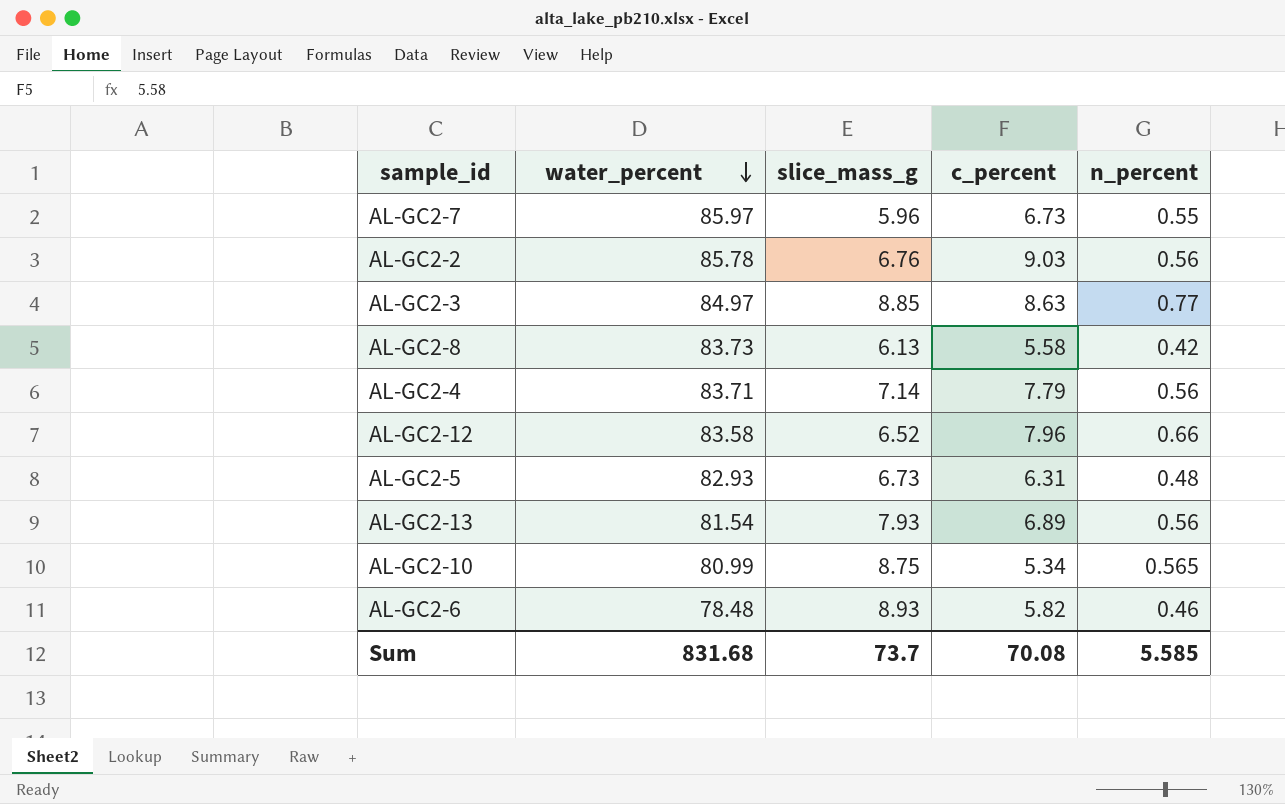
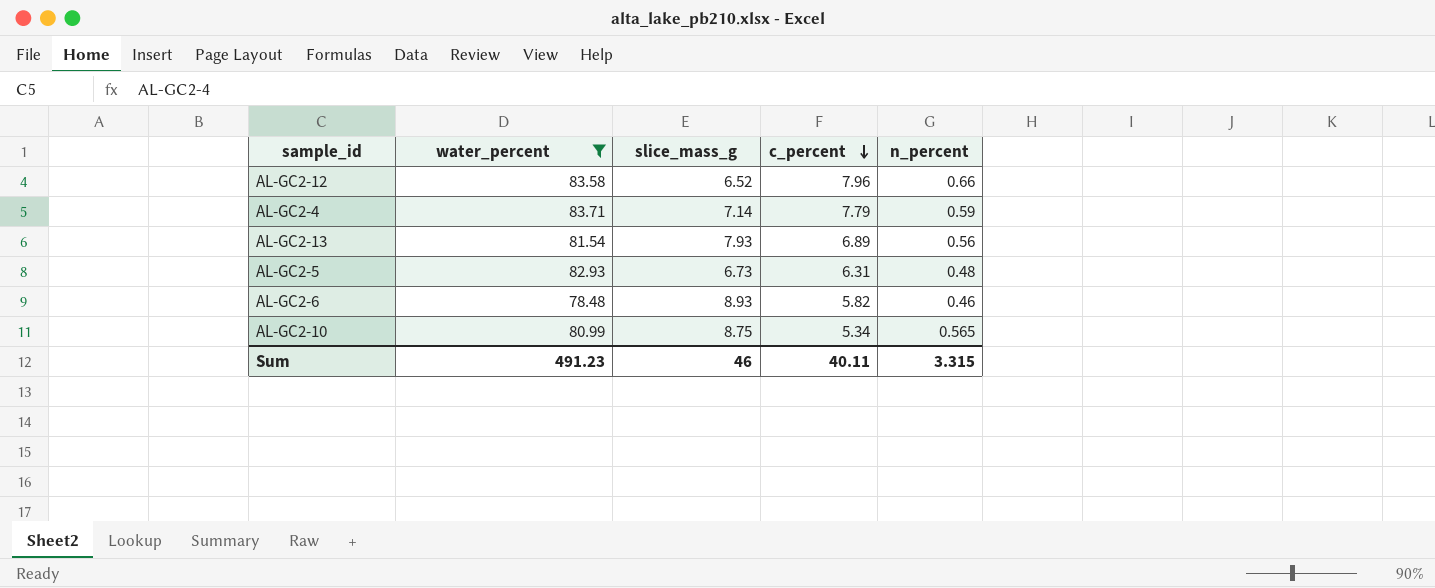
filter: none -> water_percent <= 83.71
row order: water_percent descending -> c_percent descending
AL-GC2-4 | n_percent: 0.56 -> 0.59
Sum | water_percent: 831.68 -> 491.23
Sum | slice_mass_g: 73.7 -> 46
Sum | c_percent: 70.08 -> 40.11
Sum | n_percent: 5.585 -> 3.315

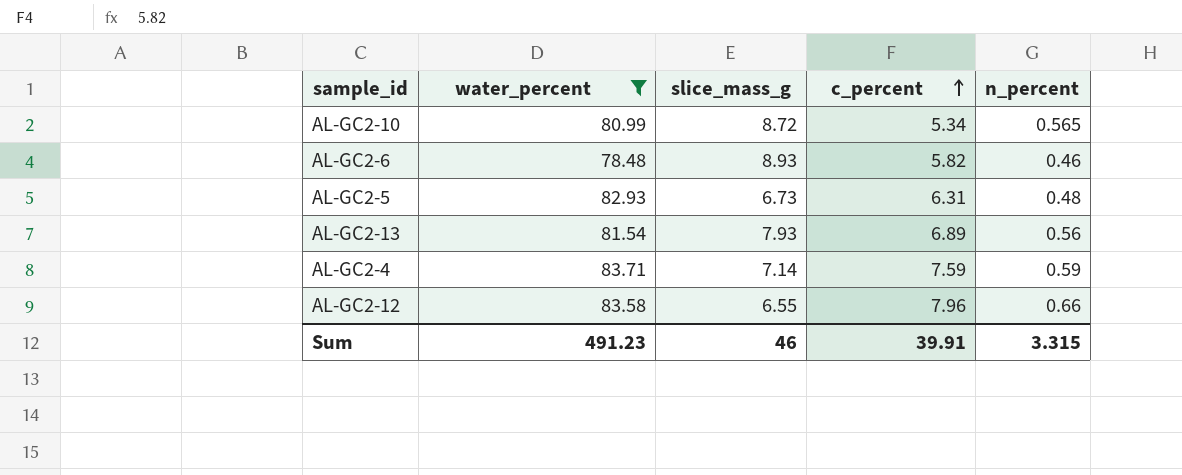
row order: c_percent descending -> c_percent ascending
AL-GC2-10 | slice_mass_g: 8.75 -> 8.72
AL-GC2-4 | c_percent: 7.79 -> 7.59
AL-GC2-12 | slice_mass_g: 6.52 -> 6.55
Sum | c_percent: 40.11 -> 39.91

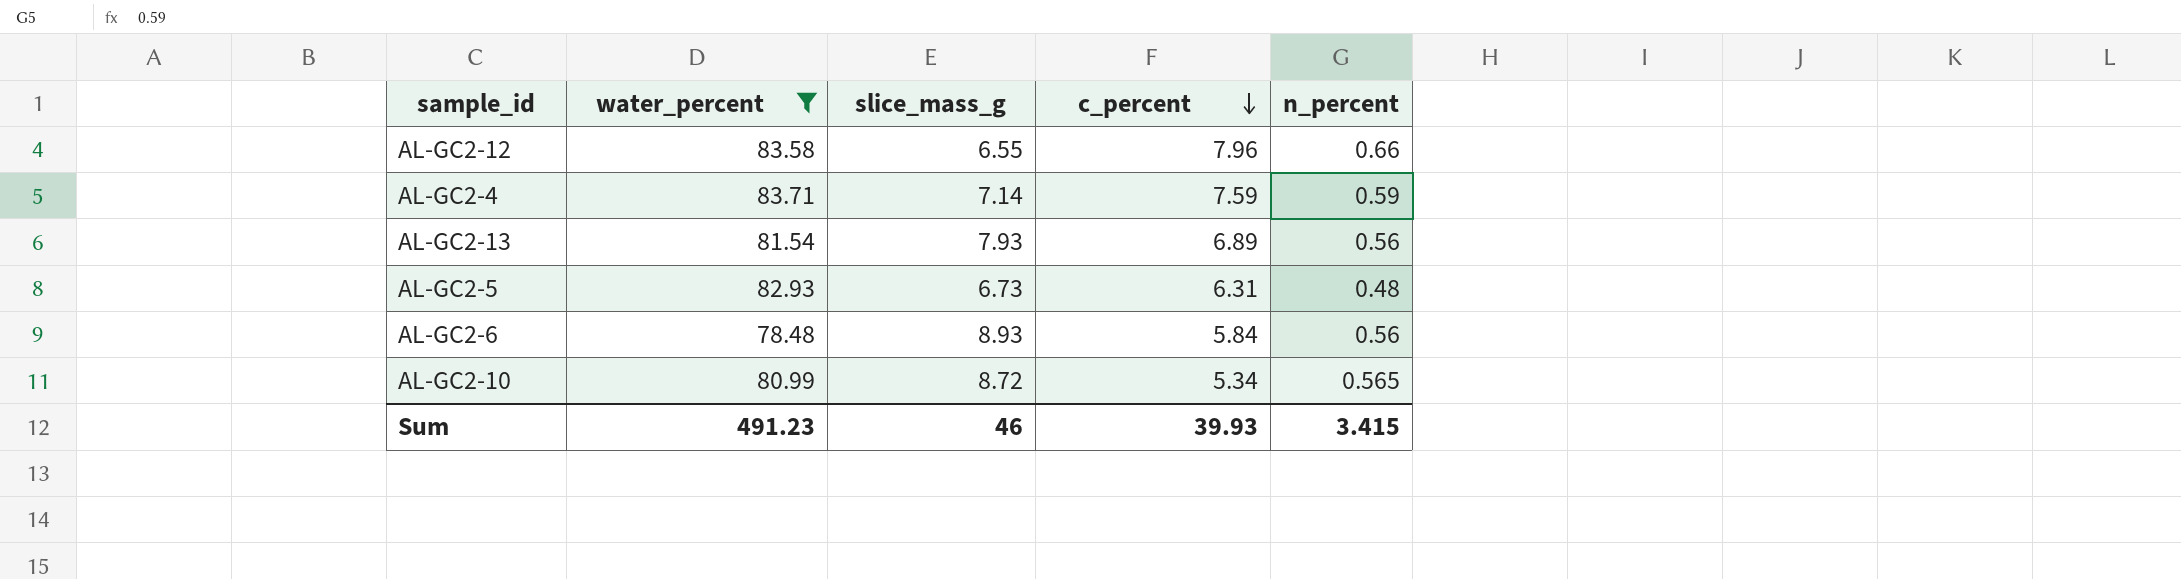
row order: c_percent ascending -> c_percent descending
AL-GC2-6 | c_percent: 5.82 -> 5.84
AL-GC2-6 | n_percent: 0.46 -> 0.56
Sum | c_percent: 39.91 -> 39.93
Sum | n_percent: 3.315 -> 3.415

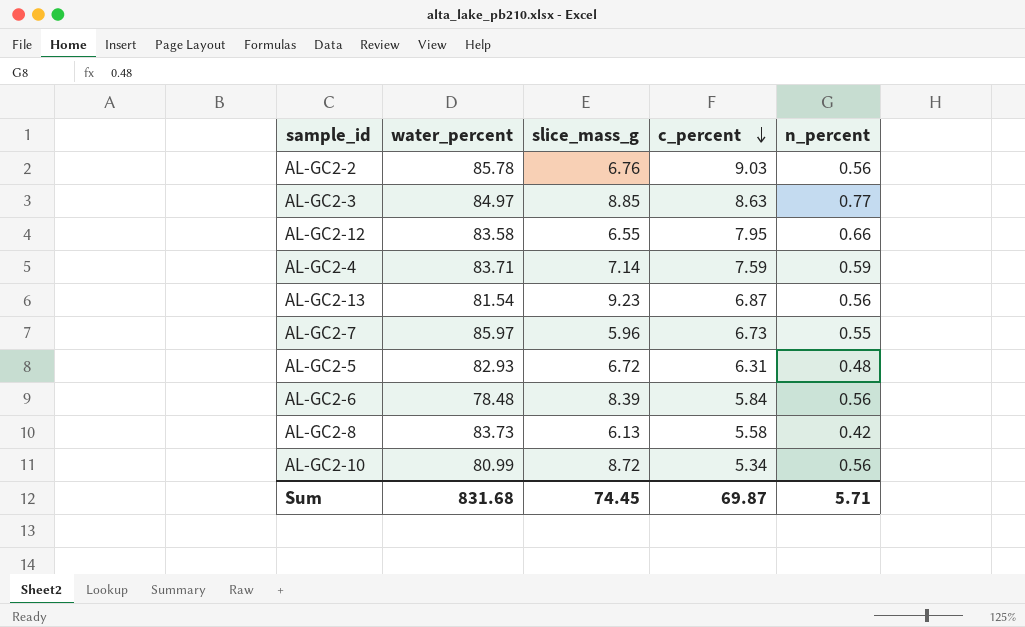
filter: water_percent <= 83.71 -> none
AL-GC2-12 | c_percent: 7.96 -> 7.95
AL-GC2-13 | slice_mass_g: 7.93 -> 9.23
AL-GC2-13 | c_percent: 6.89 -> 6.87
AL-GC2-5 | slice_mass_g: 6.73 -> 6.72
AL-GC2-6 | slice_mass_g: 8.93 -> 8.39
AL-GC2-10 | n_percent: 0.565 -> 0.56
Sum | water_percent: 491.23 -> 831.68
Sum | slice_mass_g: 46 -> 74.45
Sum | c_percent: 39.93 -> 69.87
Sum | n_percent: 3.415 -> 5.71

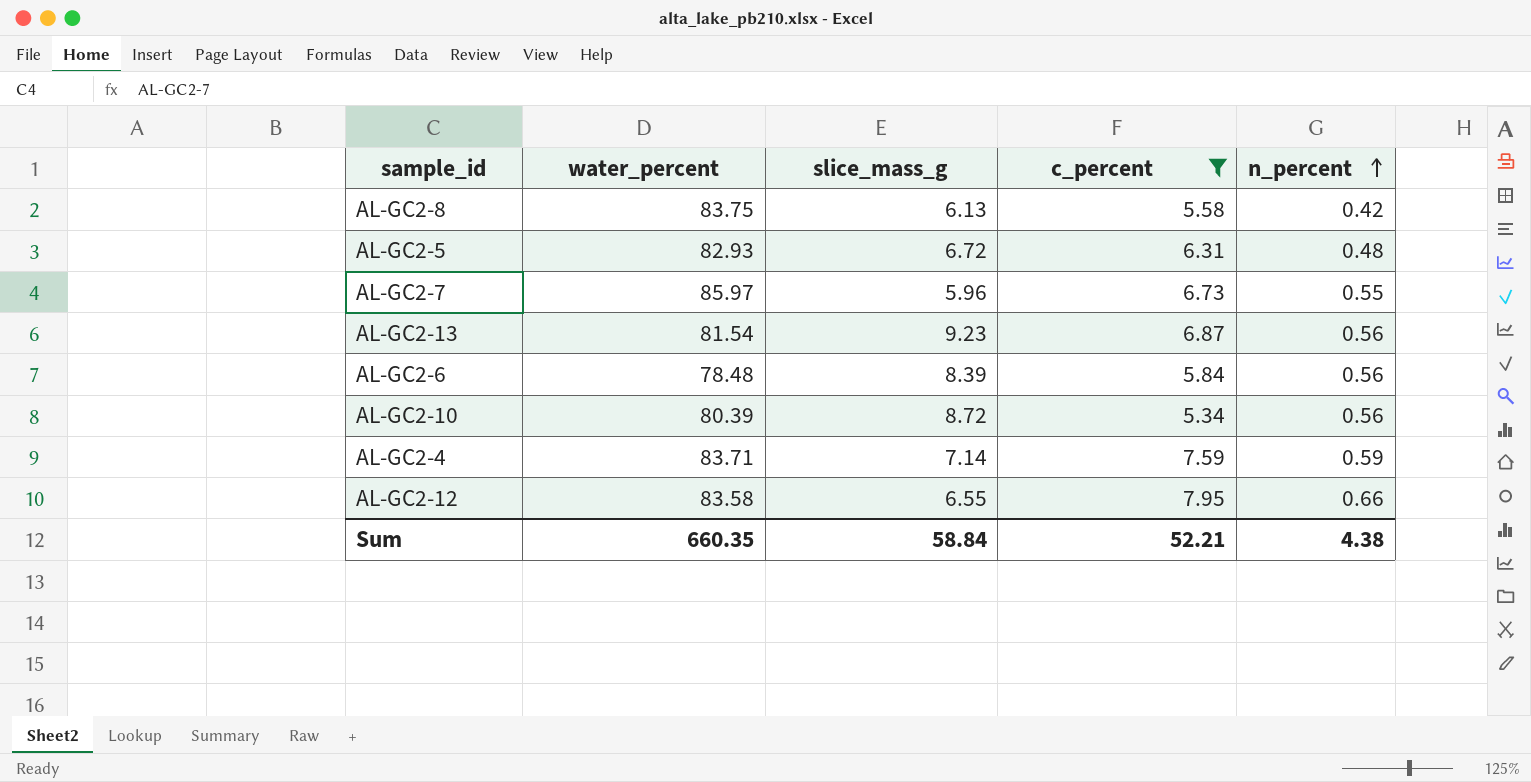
filter: none -> c_percent <= 7.95
row order: c_percent descending -> n_percent ascending
AL-GC2-8 | water_percent: 83.73 -> 83.75
AL-GC2-10 | water_percent: 80.99 -> 80.39
Sum | water_percent: 831.68 -> 660.35
Sum | slice_mass_g: 74.45 -> 58.84
Sum | c_percent: 69.87 -> 52.21
Sum | n_percent: 5.71 -> 4.38

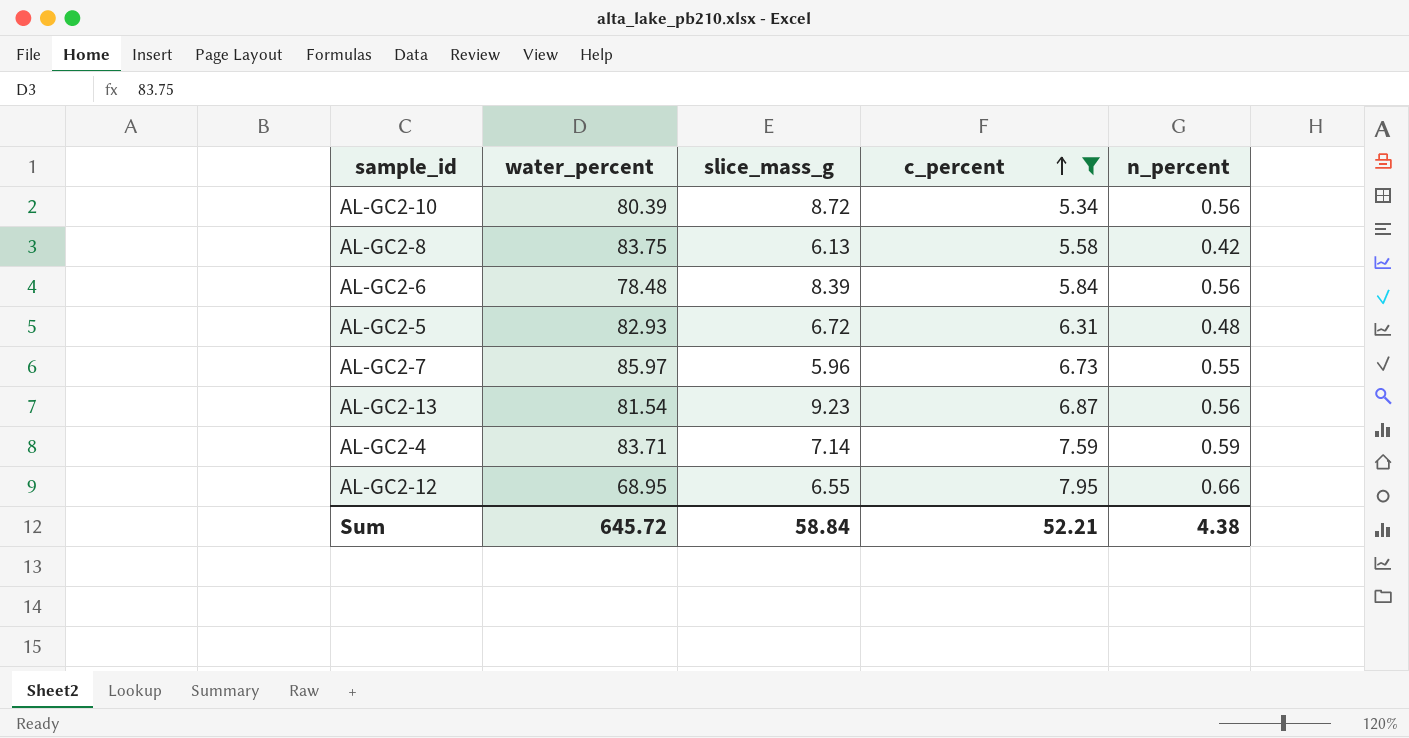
row order: n_percent ascending -> c_percent ascending
AL-GC2-12 | water_percent: 83.58 -> 68.95
Sum | water_percent: 660.35 -> 645.72

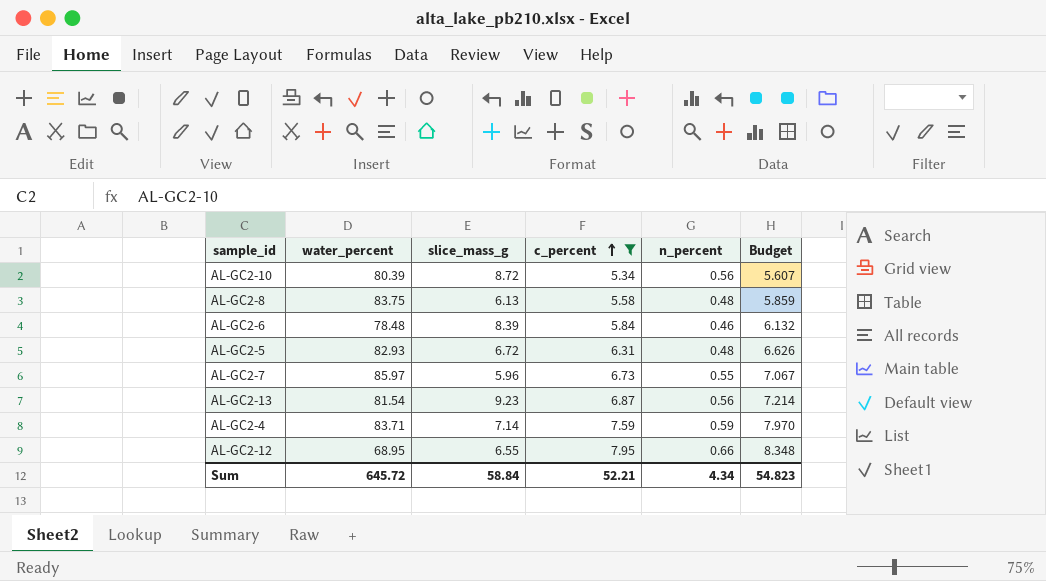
column Budget | formula: none -> [c_percent] * 1.05
AL-GC2-8 | n_percent: 0.42 -> 0.48
AL-GC2-6 | n_percent: 0.56 -> 0.46
Sum | n_percent: 4.38 -> 4.34

